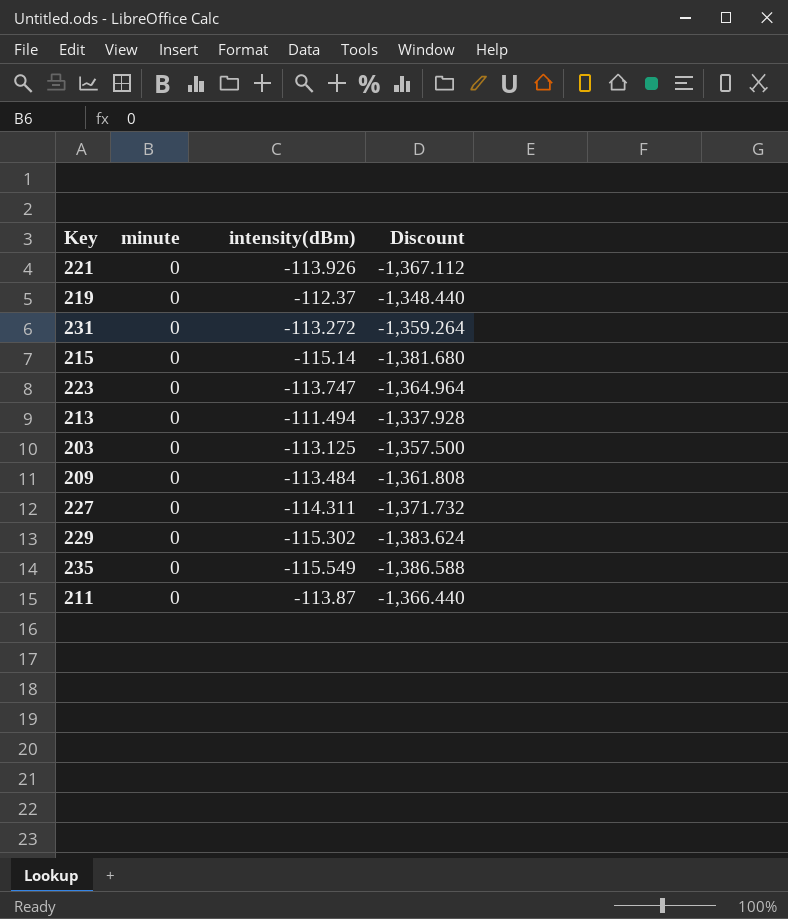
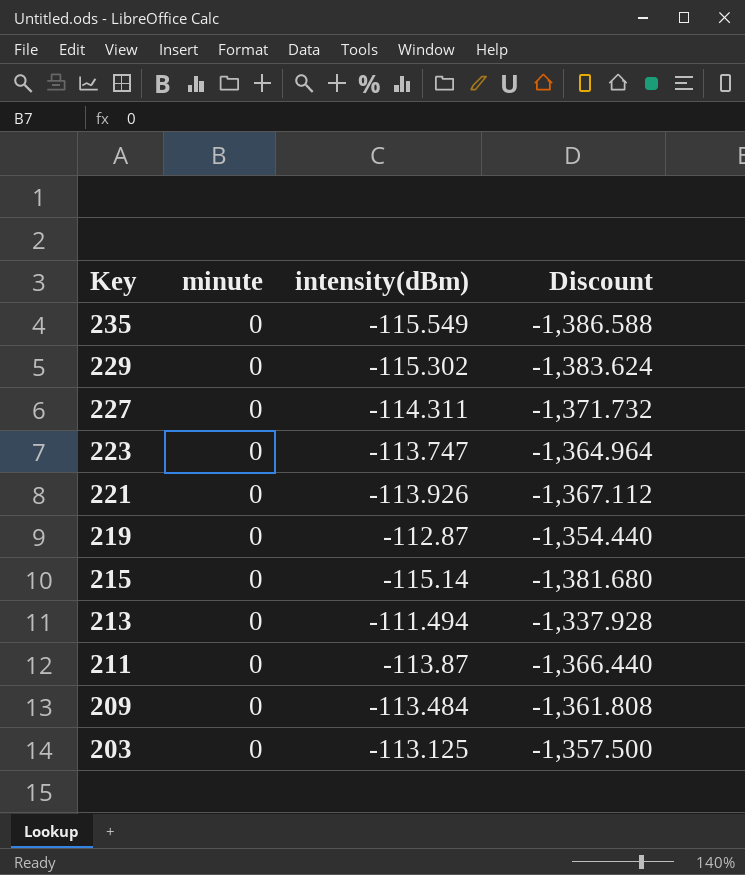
row order: none -> Key descending
row 231: 0 | -113.272 | -1,359.264 -> none
219 | intensity(dBm): -112.37 -> -112.87
219 | Discount: -1,348.440 -> -1,354.440

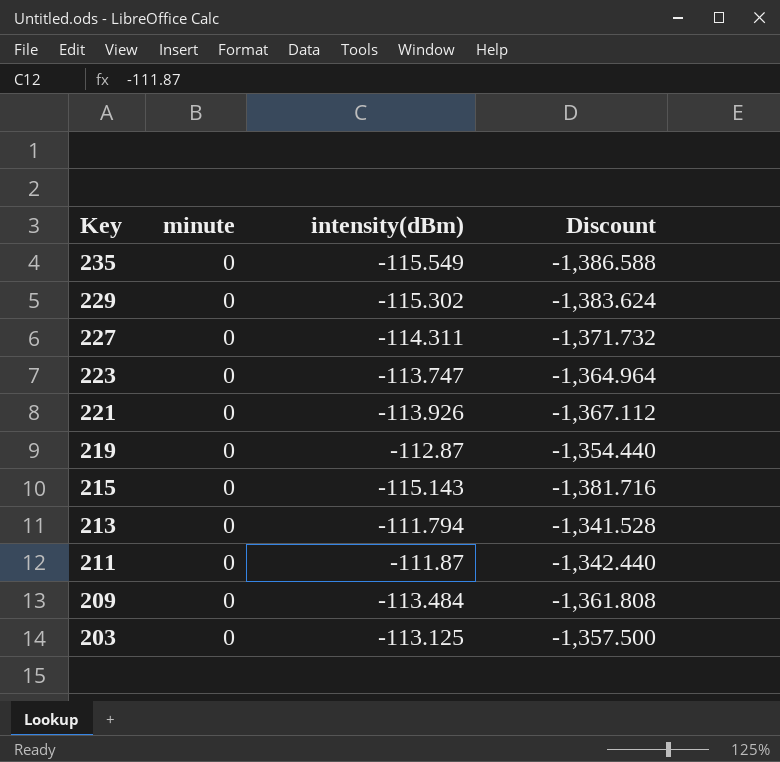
215 | intensity(dBm): -115.14 -> -115.143
215 | Discount: -1,381.680 -> -1,381.716
213 | intensity(dBm): -111.494 -> -111.794
213 | Discount: -1,337.928 -> -1,341.528
211 | intensity(dBm): -113.87 -> -111.87
211 | Discount: -1,366.440 -> -1,342.440

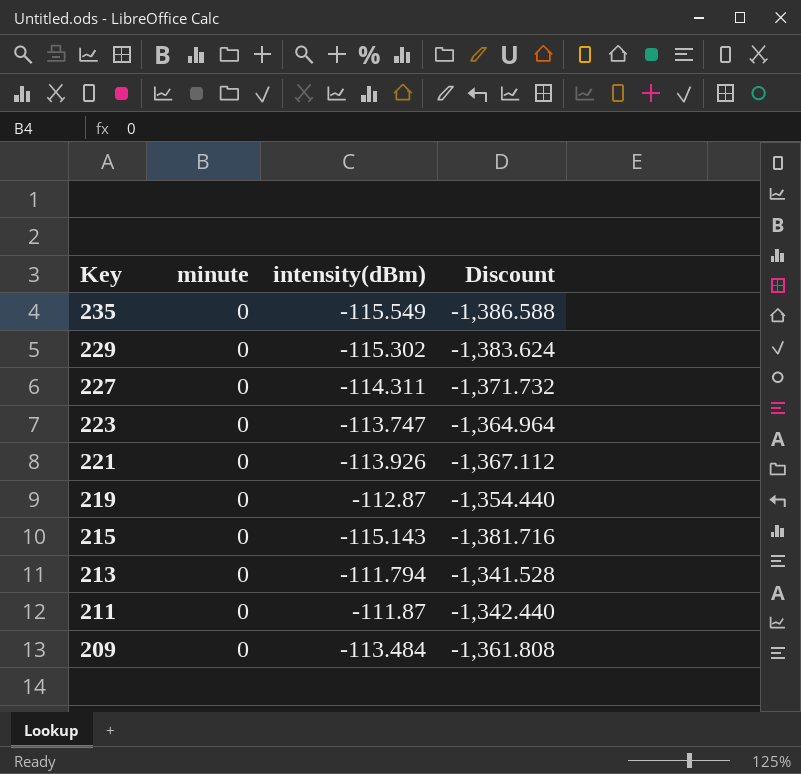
row 203: 0 | -113.125 | -1,357.500 -> none

